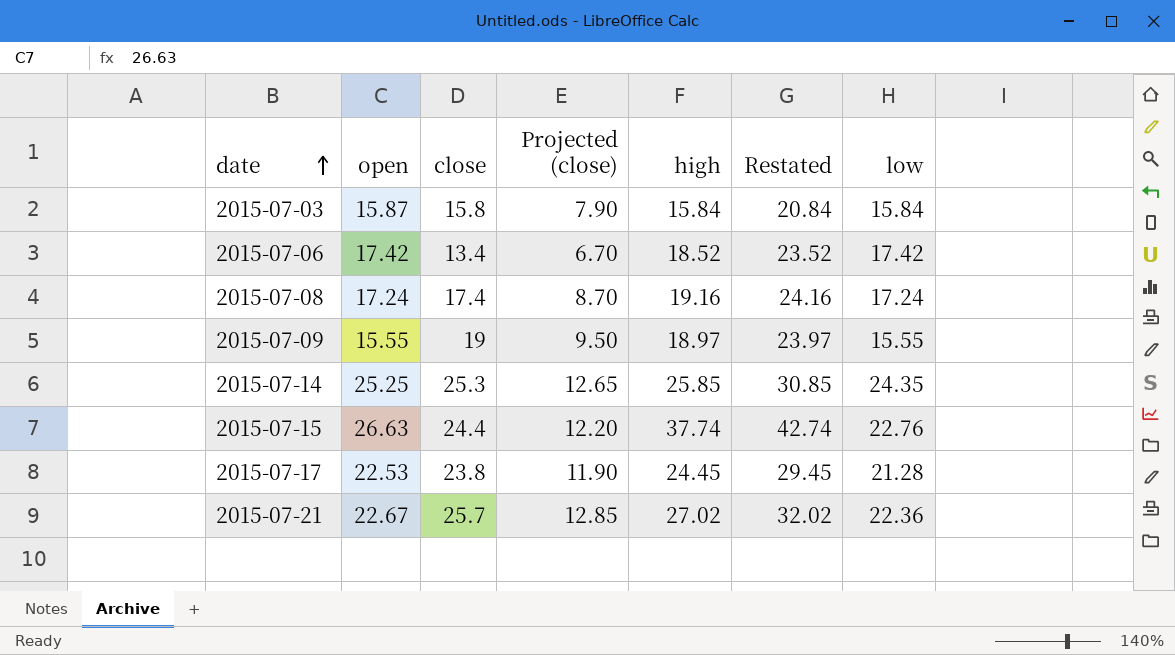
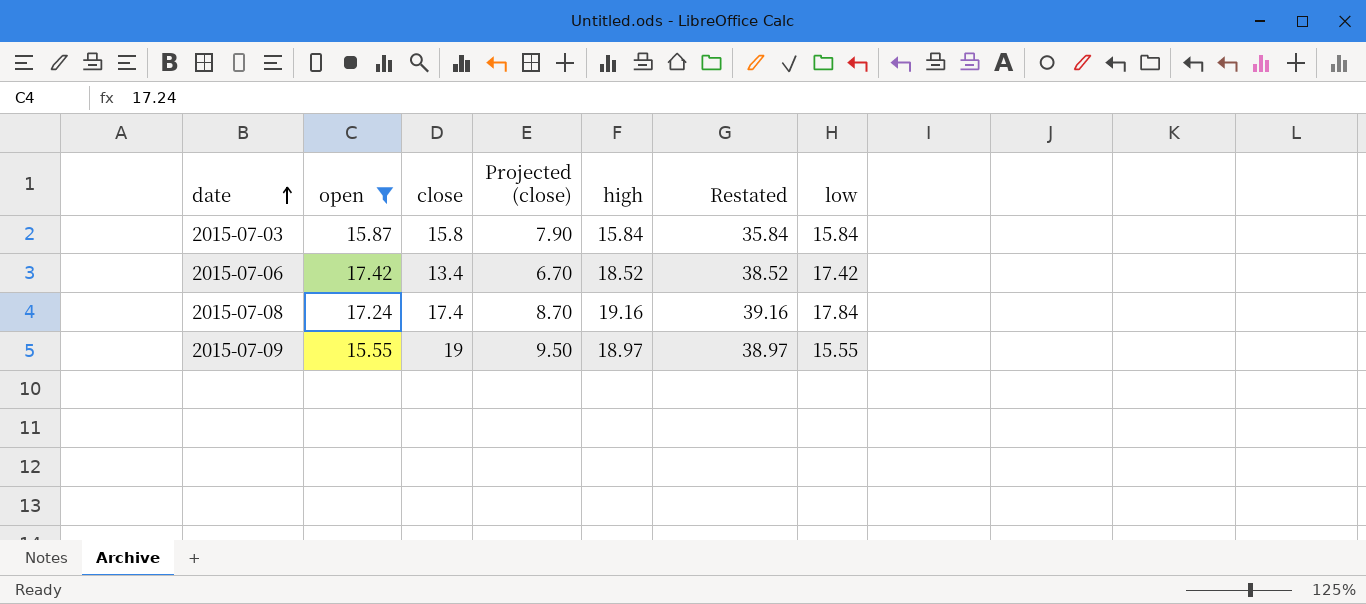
filter: none -> open <= 17.42
column Restated | formula: [high] + 5 -> [high] + 20
2015-07-08 | low: 17.24 -> 17.84

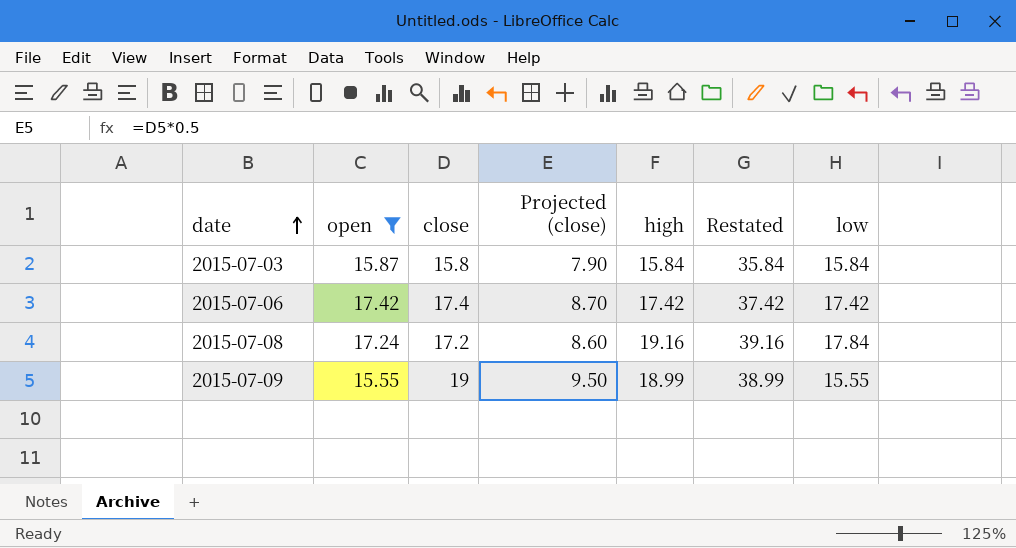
2015-07-06 | close: 13.4 -> 17.4
2015-07-06 | Projected (close): 6.70 -> 8.70
2015-07-06 | high: 18.52 -> 17.42
2015-07-06 | Restated: 38.52 -> 37.42
2015-07-08 | close: 17.4 -> 17.2
2015-07-08 | Projected (close): 8.70 -> 8.60
2015-07-09 | high: 18.97 -> 18.99
2015-07-09 | Restated: 38.97 -> 38.99

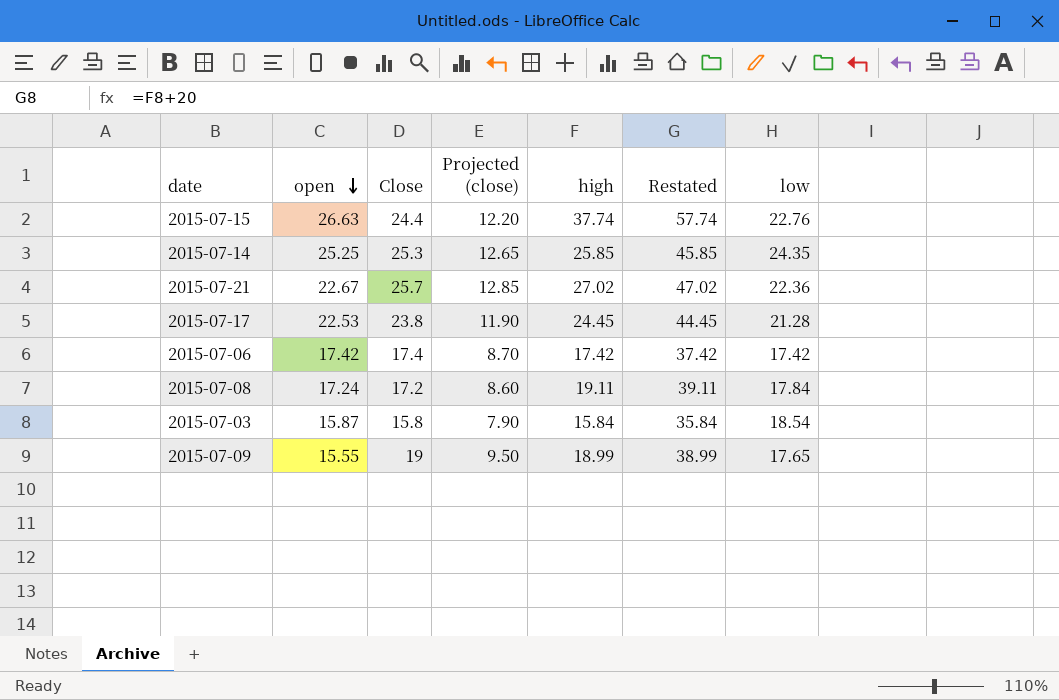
filter: open <= 17.42 -> none
row order: date ascending -> open descending
column name: close -> Close
2015-07-08 | high: 19.16 -> 19.11
2015-07-08 | Restated: 39.16 -> 39.11
2015-07-03 | low: 15.84 -> 18.54
2015-07-09 | low: 15.55 -> 17.65

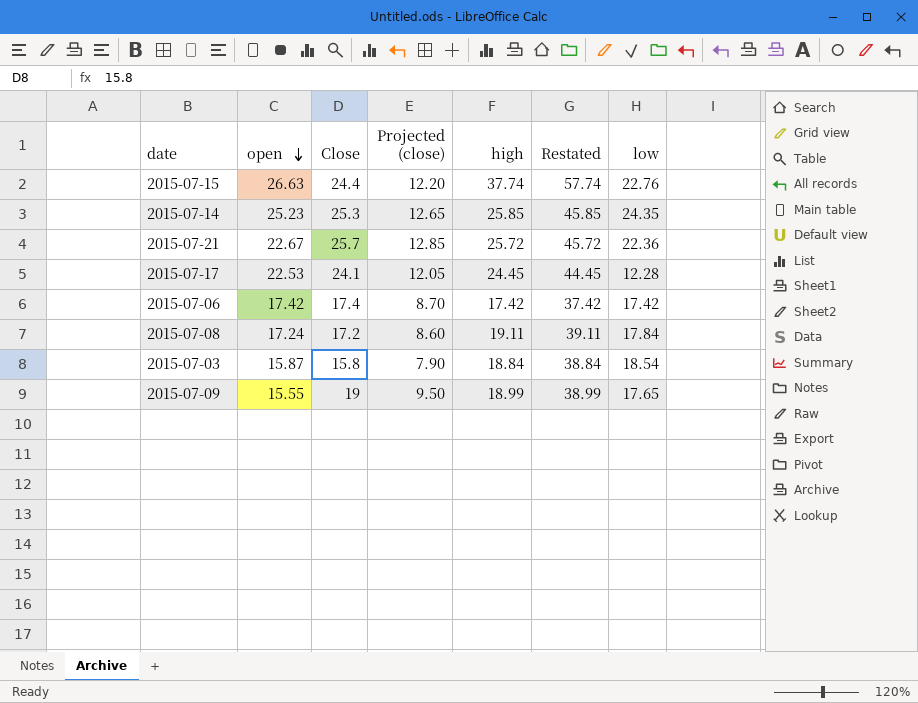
2015-07-14 | open: 25.25 -> 25.23
2015-07-21 | high: 27.02 -> 25.72
2015-07-21 | Restated: 47.02 -> 45.72
2015-07-17 | Close: 23.8 -> 24.1
2015-07-17 | Projected (close): 11.90 -> 12.05
2015-07-17 | low: 21.28 -> 12.28
2015-07-03 | high: 15.84 -> 18.84
2015-07-03 | Restated: 35.84 -> 38.84

